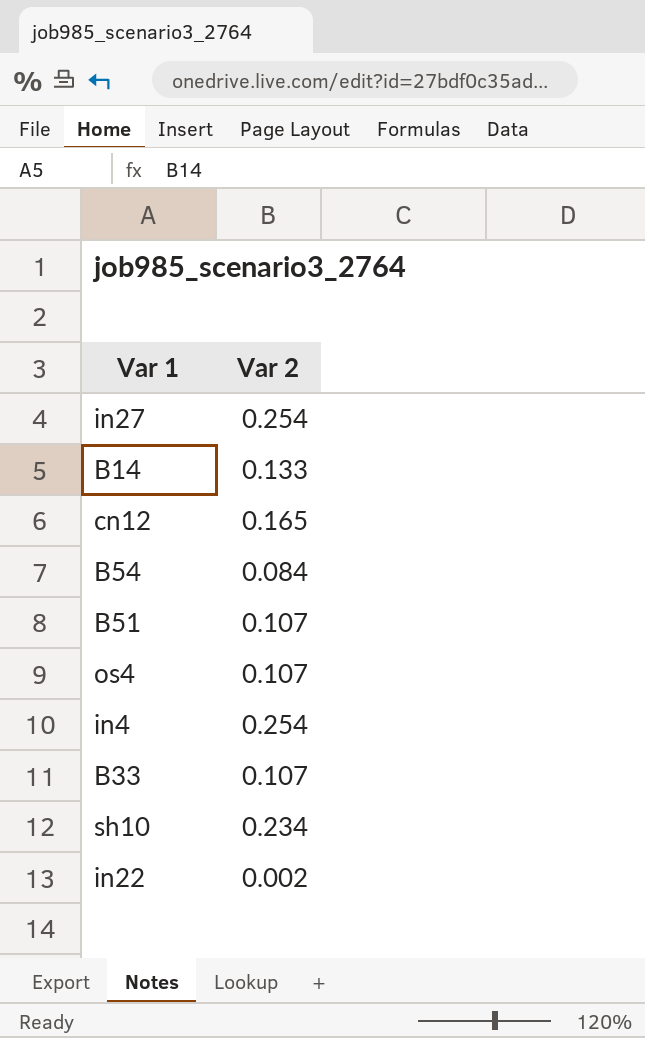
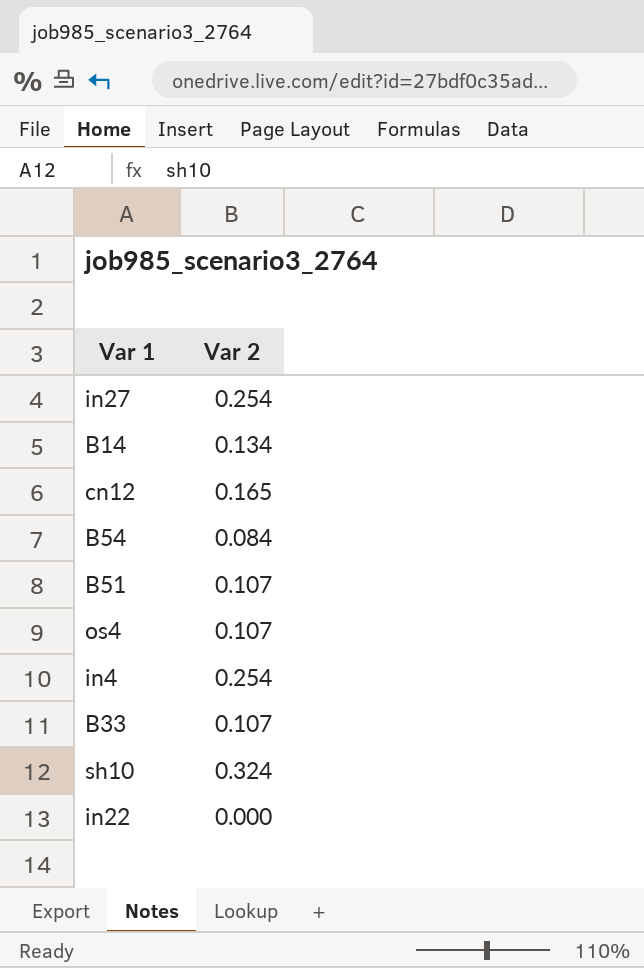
B14 | Var 2: 0.133 -> 0.134
sh10 | Var 2: 0.234 -> 0.324
in22 | Var 2: 0.002 -> 0.000

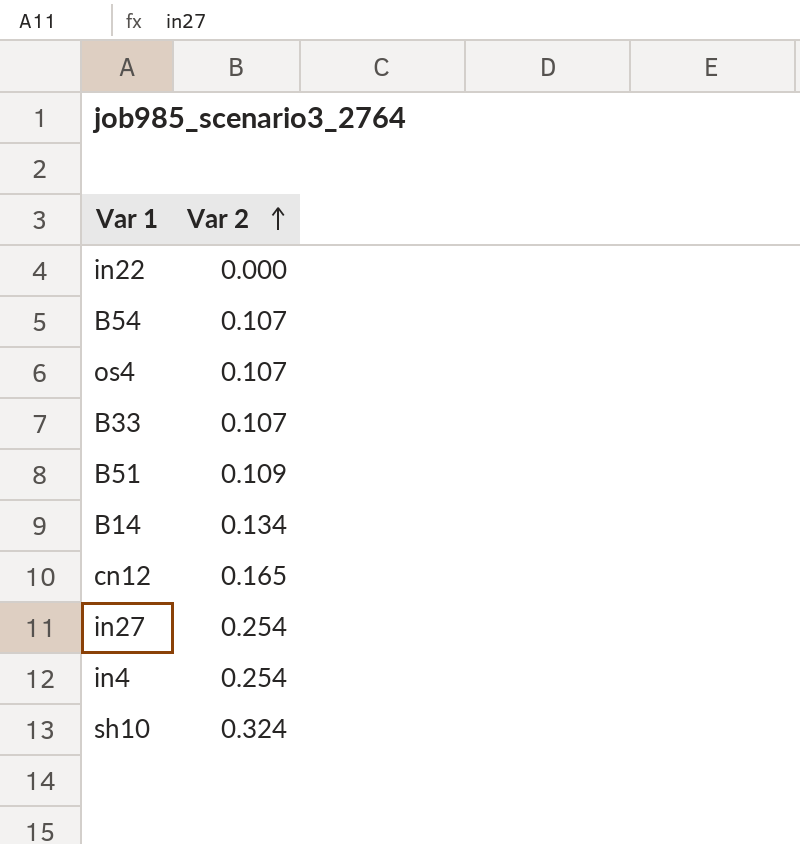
row order: none -> Var 2 ascending
B54 | Var 2: 0.084 -> 0.107
B51 | Var 2: 0.107 -> 0.109

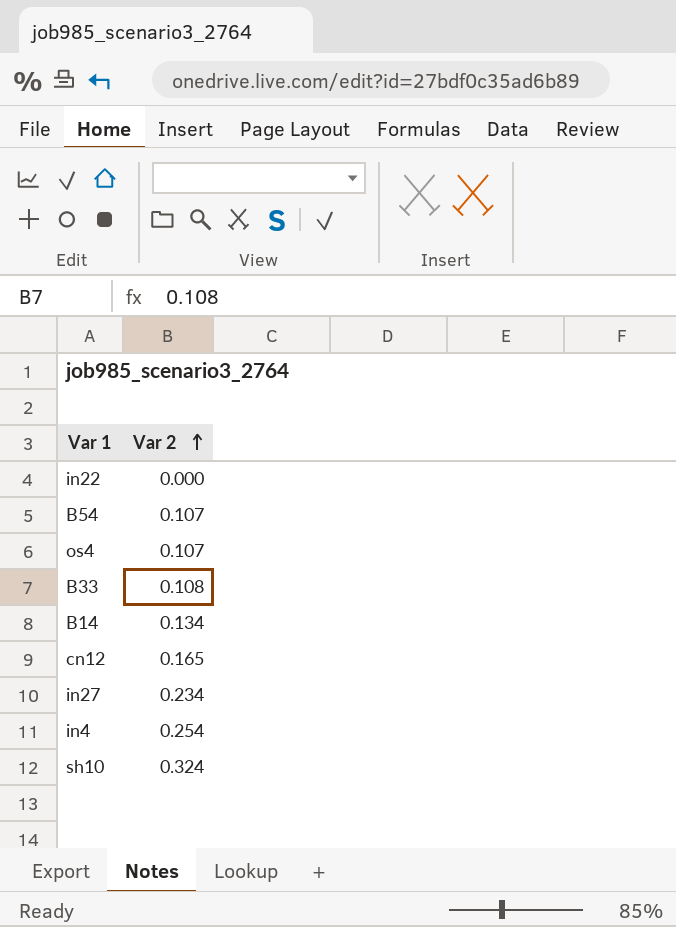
row B51: 0.109 -> none
B33 | Var 2: 0.107 -> 0.108
in27 | Var 2: 0.254 -> 0.234

